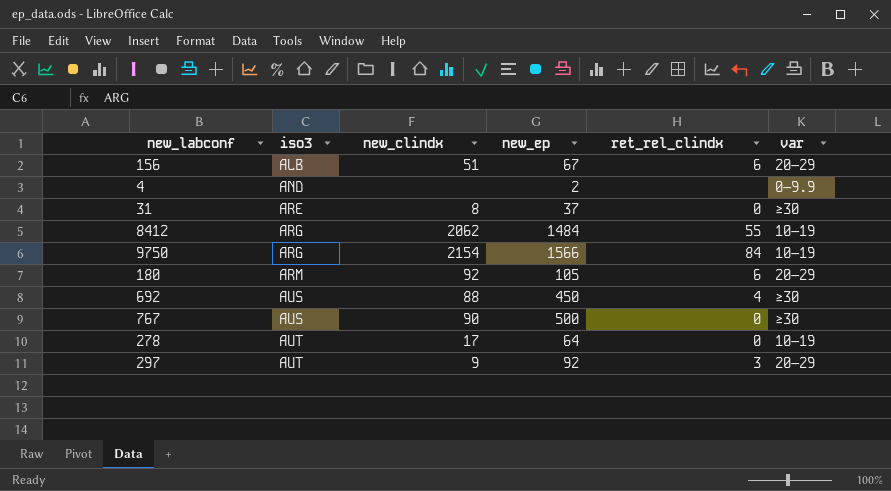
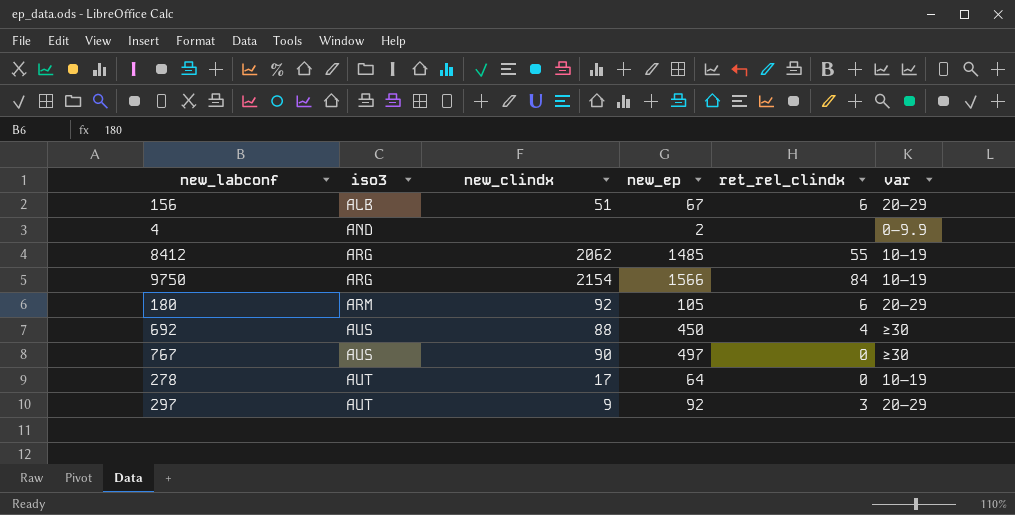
row 31: ARE | 8 | 37 | 0 | ≥30 -> none
8412 | new_ep: 1484 -> 1485
767 | new_ep: 500 -> 497

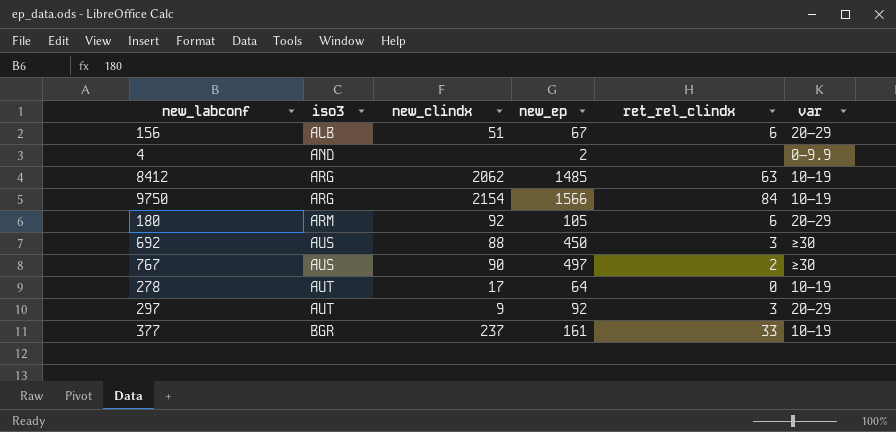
8412 | ret_rel_clindx: 55 -> 63
692 | ret_rel_clindx: 4 -> 3
767 | ret_rel_clindx: 0 -> 2
row 377: none -> BGR | 237 | 161 | 33 | 10–19

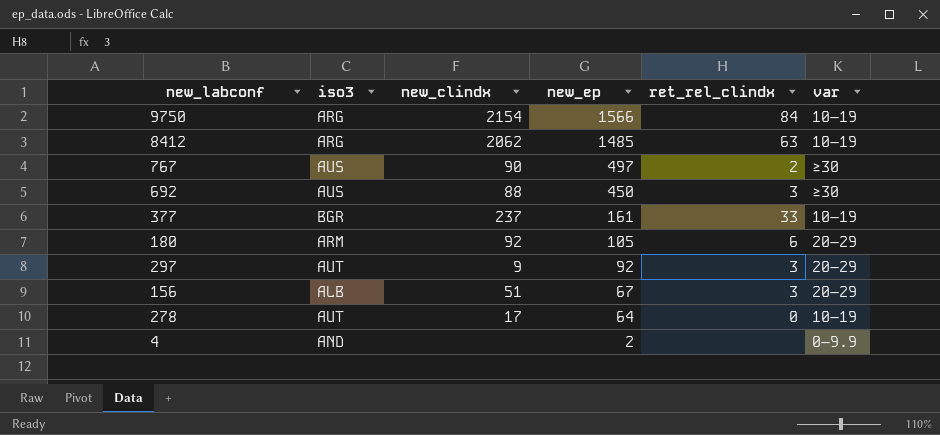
row order: iso3 ascending -> new_ep descending
156 | ret_rel_clindx: 6 -> 3

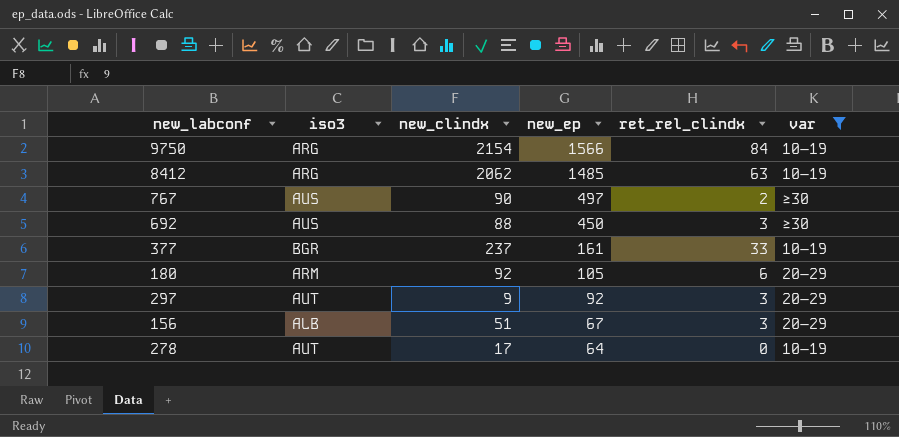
filter: none -> var != 0–9.9

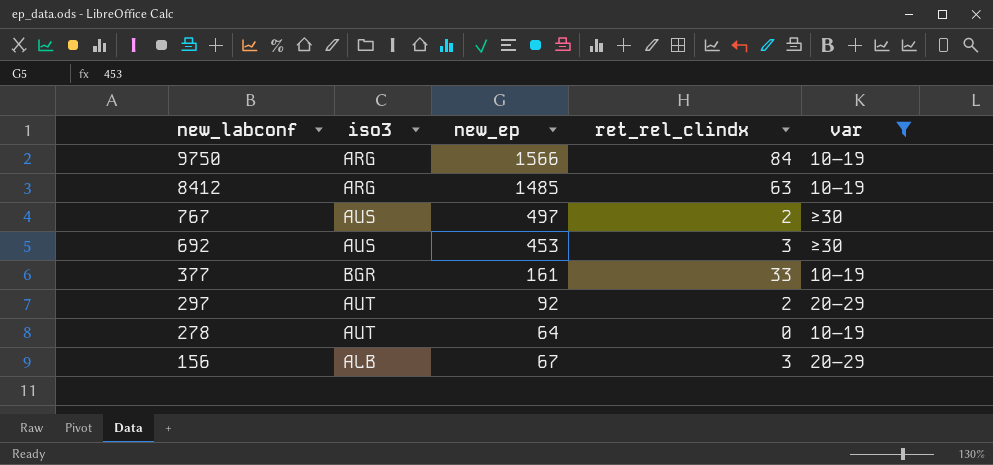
row order: new_ep descending -> new_labconf descending
column new_clindx | position: 3 -> none
row 180: ARM | 92 | 105 | 6 | 20–29 -> none
692 | new_ep: 450 -> 453
297 | ret_rel_clindx: 3 -> 2

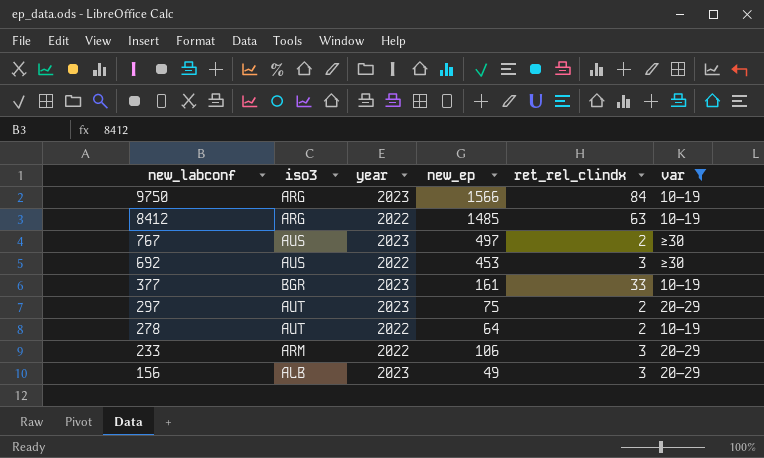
column year | position: none -> 3
297 | new_ep: 92 -> 75
278 | ret_rel_clindx: 0 -> 2
row 233: none -> ARM | 2022 | 106 | 3 | 20–29
156 | new_ep: 67 -> 49

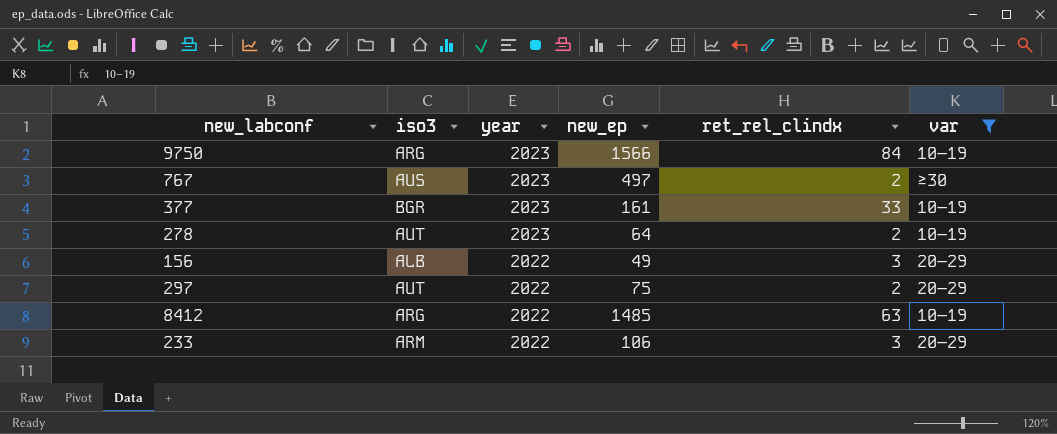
row order: new_labconf descending -> year descending
row 692: AUS | 2022 | 453 | 3 | ≥30 -> none
278 | year: 2022 -> 2023
156 | year: 2023 -> 2022
297 | year: 2023 -> 2022

